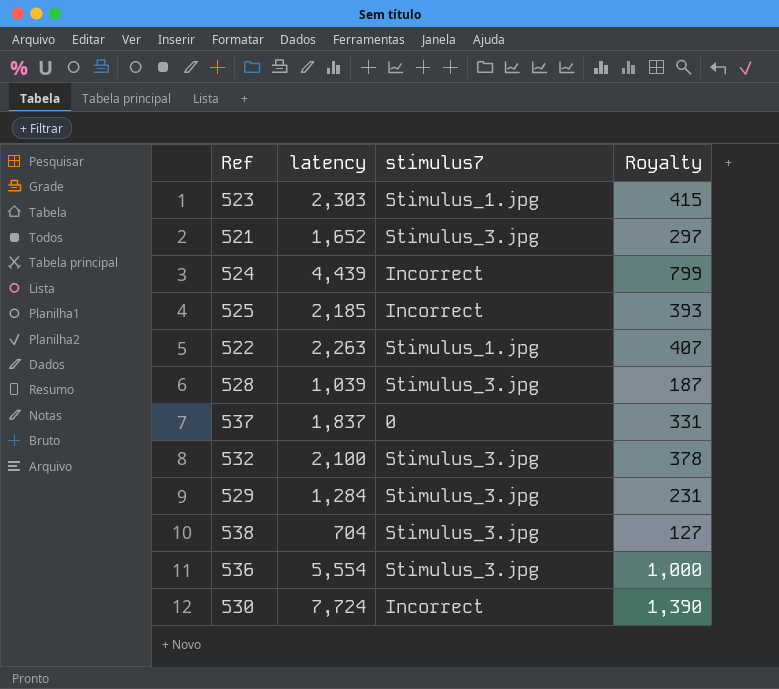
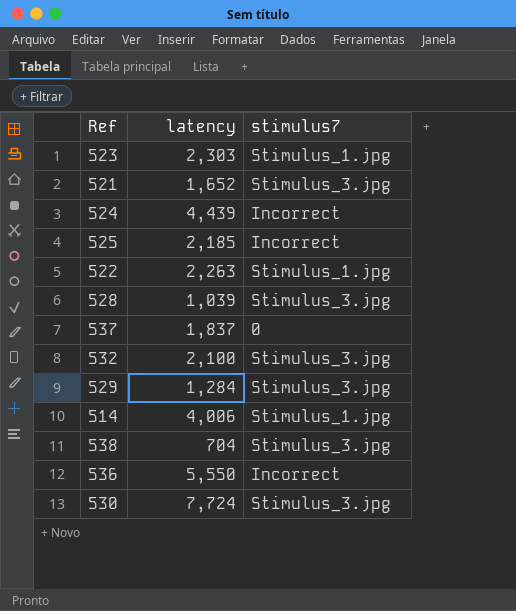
column Royalty | formula: [latency] * 0.18 -> none
row 514: none -> 4,006 | Stimulus_1.jpg
536 | latency: 5,554 -> 5,550
536 | stimulus7: Stimulus_3.jpg -> Incorrect
530 | stimulus7: Incorrect -> Stimulus_3.jpg

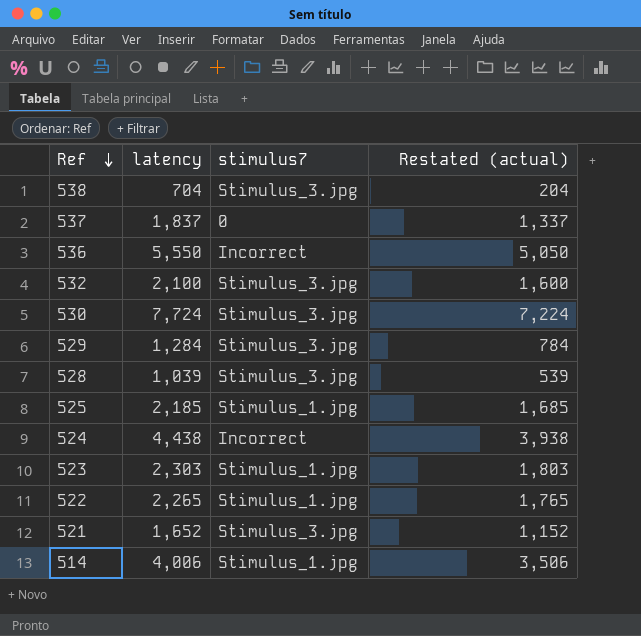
row order: none -> Ref descending
column Restated (actual) | formula: none -> [latency] - 500
525 | stimulus7: Incorrect -> Stimulus_1.jpg
524 | latency: 4,439 -> 4,438
522 | latency: 2,263 -> 2,265

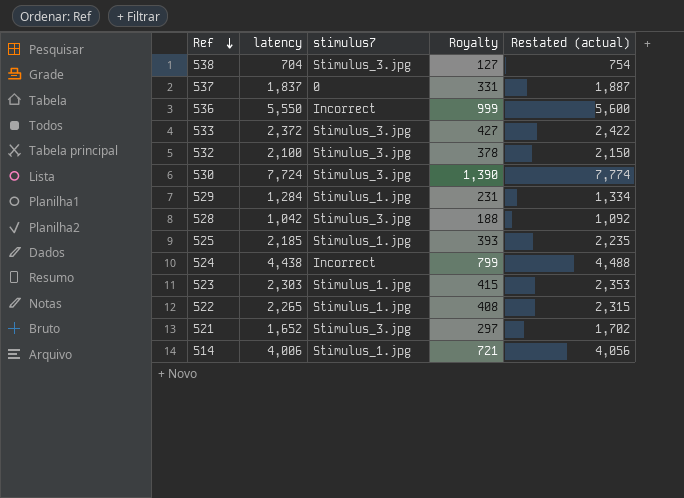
column Royalty | formula: none -> [latency] * 0.18
column Restated (actual) | formula: [latency] - 500 -> [latency] + 50
row 533: none -> 2,372 | Stimulus_3.jpg | 427 | 2,422
529 | stimulus7: Stimulus_3.jpg -> Stimulus_1.jpg
528 | latency: 1,039 -> 1,042

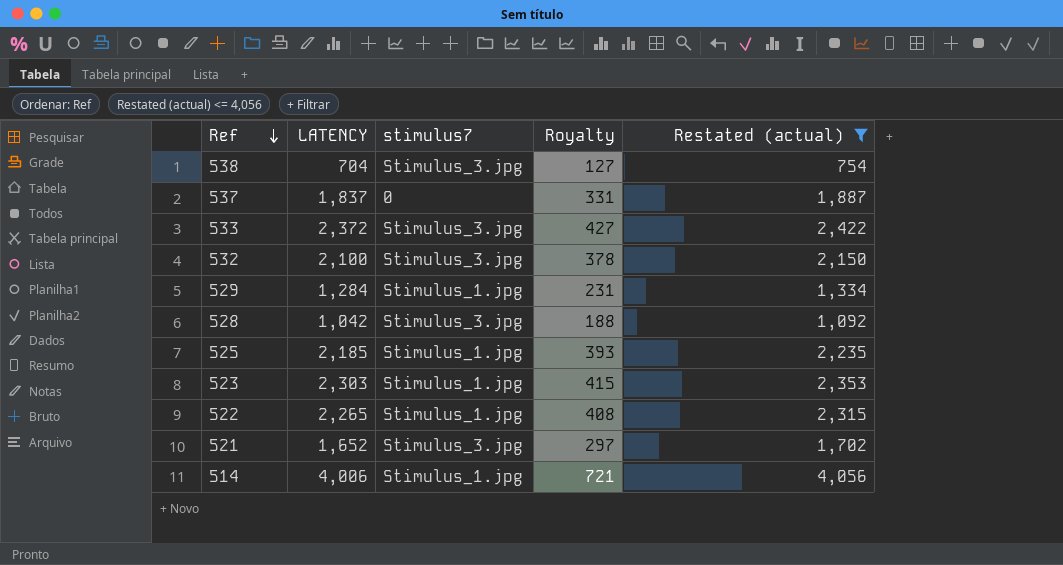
filter: none -> Restated (actual) <= 4,056
column name: latency -> LATENCY

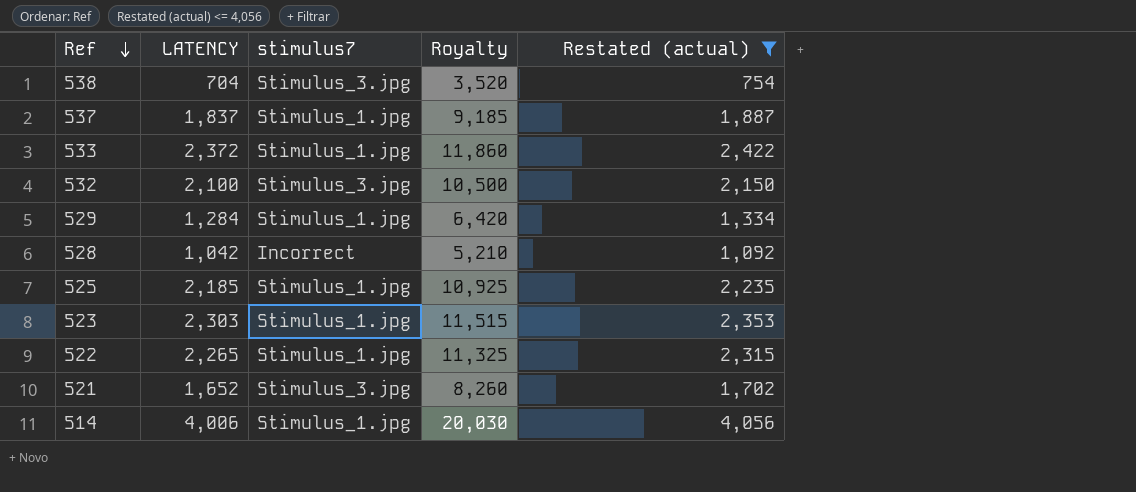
column Royalty | formula: [LATENCY] * 0.18 -> [LATENCY] * 5
537 | stimulus7: 0 -> Stimulus_1.jpg
533 | stimulus7: Stimulus_3.jpg -> Stimulus_1.jpg
528 | stimulus7: Stimulus_3.jpg -> Incorrect

